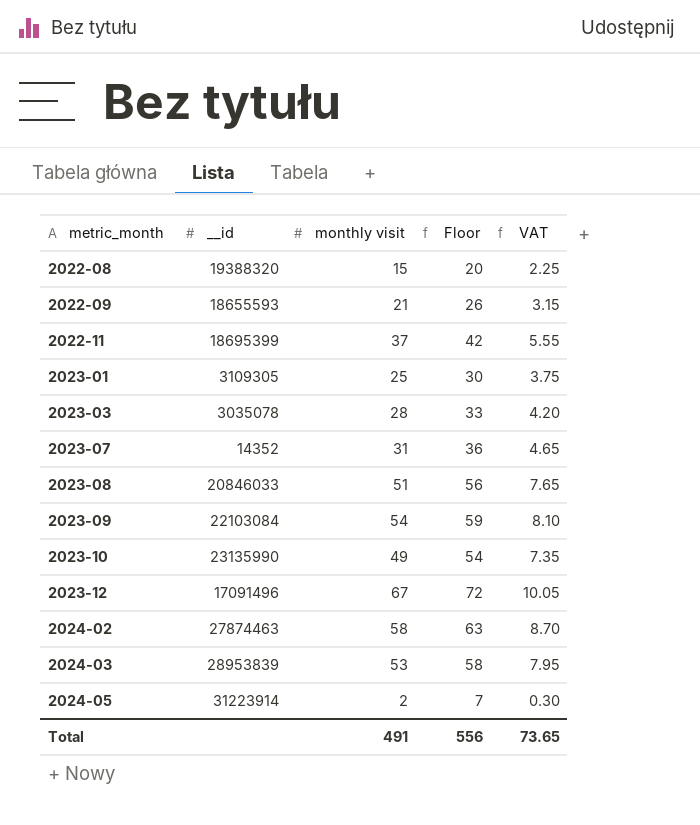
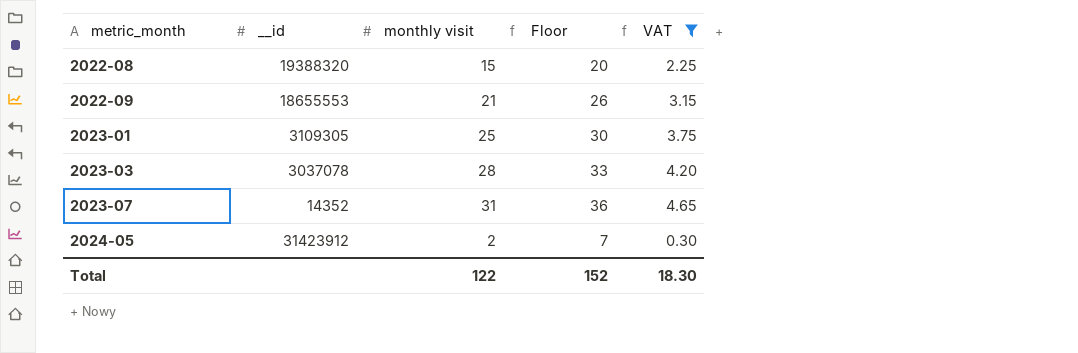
filter: none -> VAT <= 4.65
2022-09 | __id: 18655593 -> 18655553
2023-03 | __id: 3035078 -> 3037078
2024-05 | __id: 31223914 -> 31423912
Total | monthly visit: 491 -> 122
Total | Floor: 556 -> 152
Total | VAT: 73.65 -> 18.30

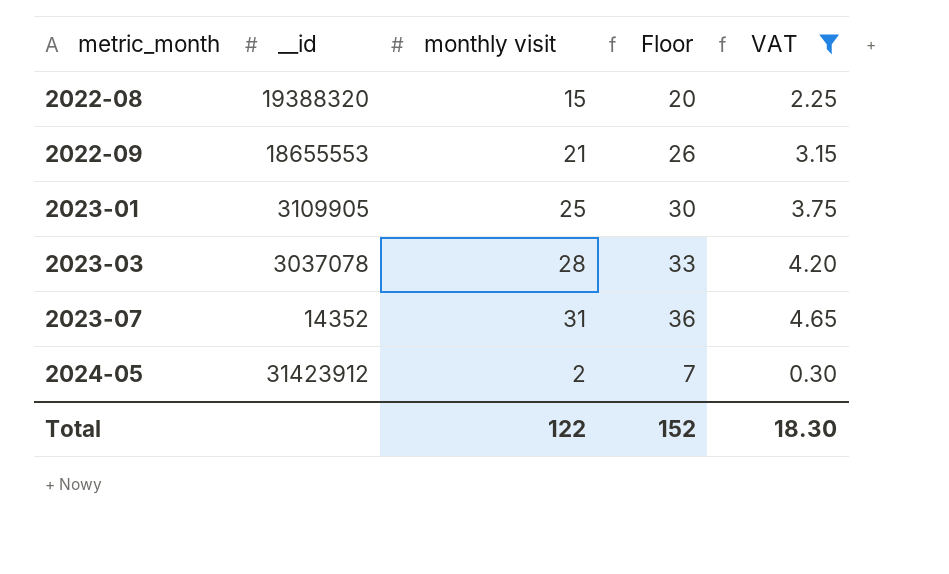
2023-01 | __id: 3109305 -> 3109905

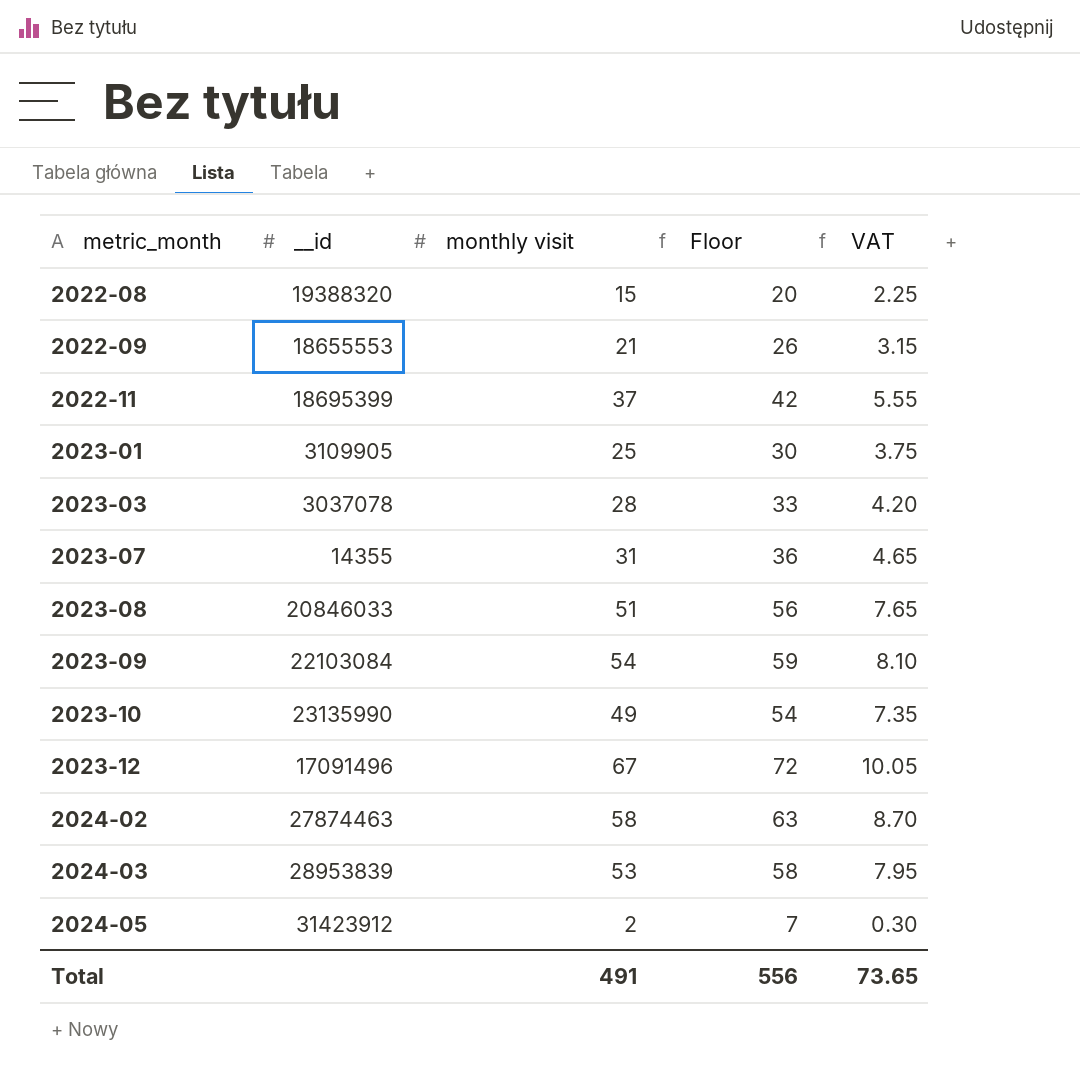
filter: VAT <= 4.65 -> none
2023-07 | __id: 14352 -> 14355
Total | monthly visit: 122 -> 491
Total | Floor: 152 -> 556
Total | VAT: 18.30 -> 73.65

